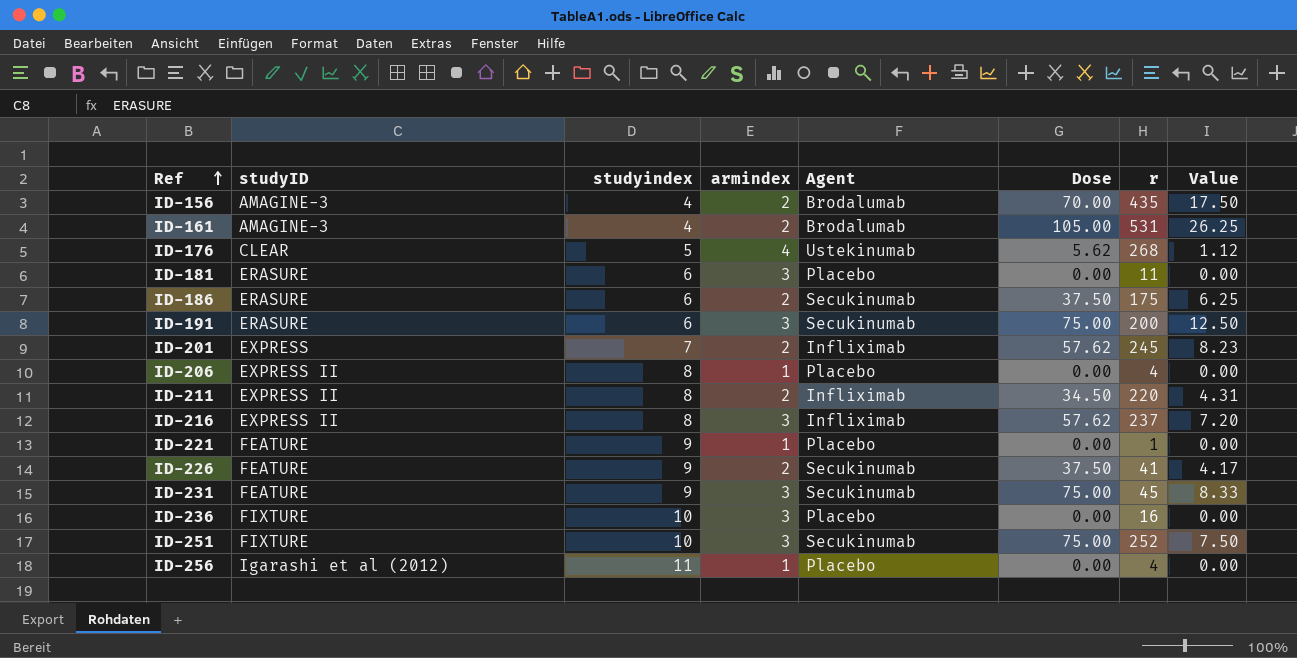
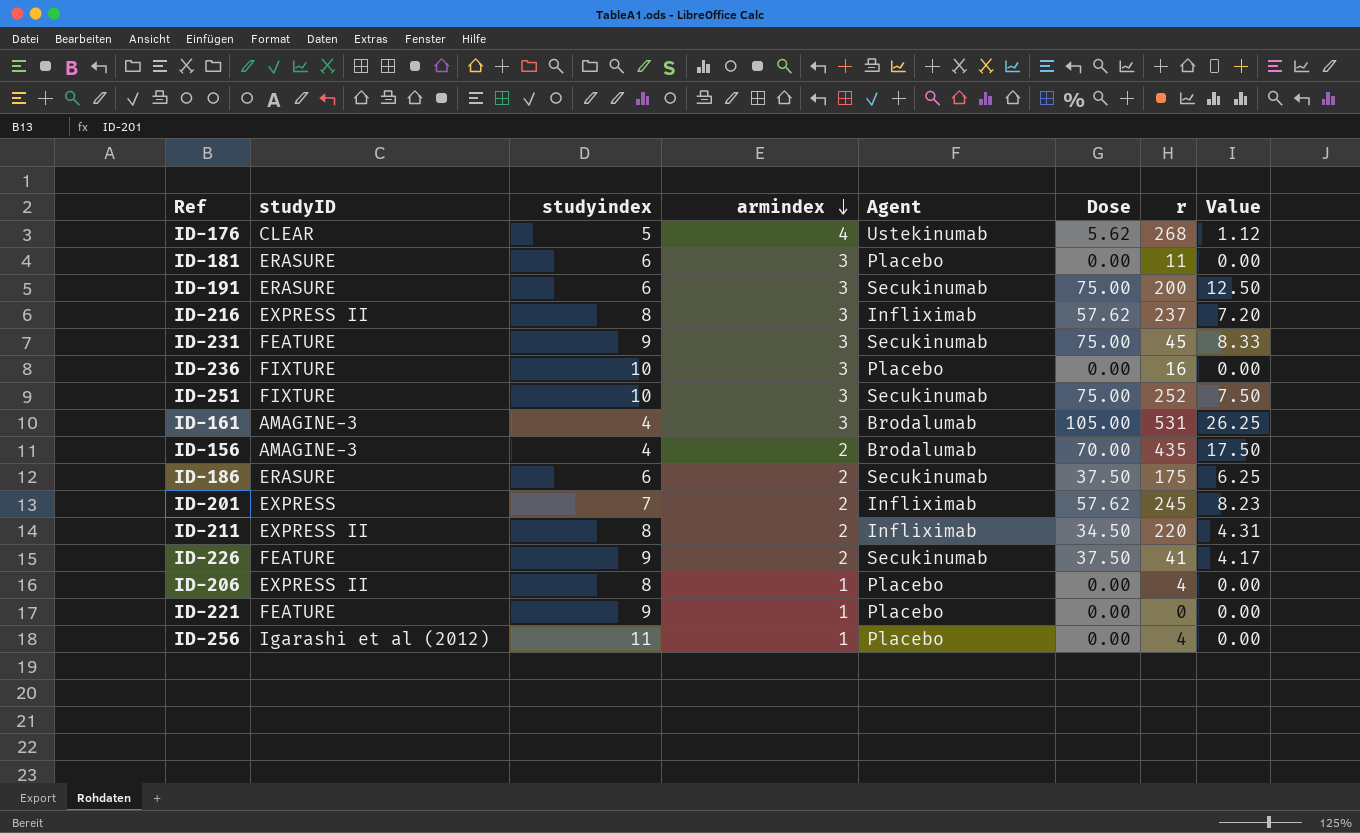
row order: Ref ascending -> armindex descending
ID-161 | armindex: 2 -> 3
ID-221 | r: 1 -> 0

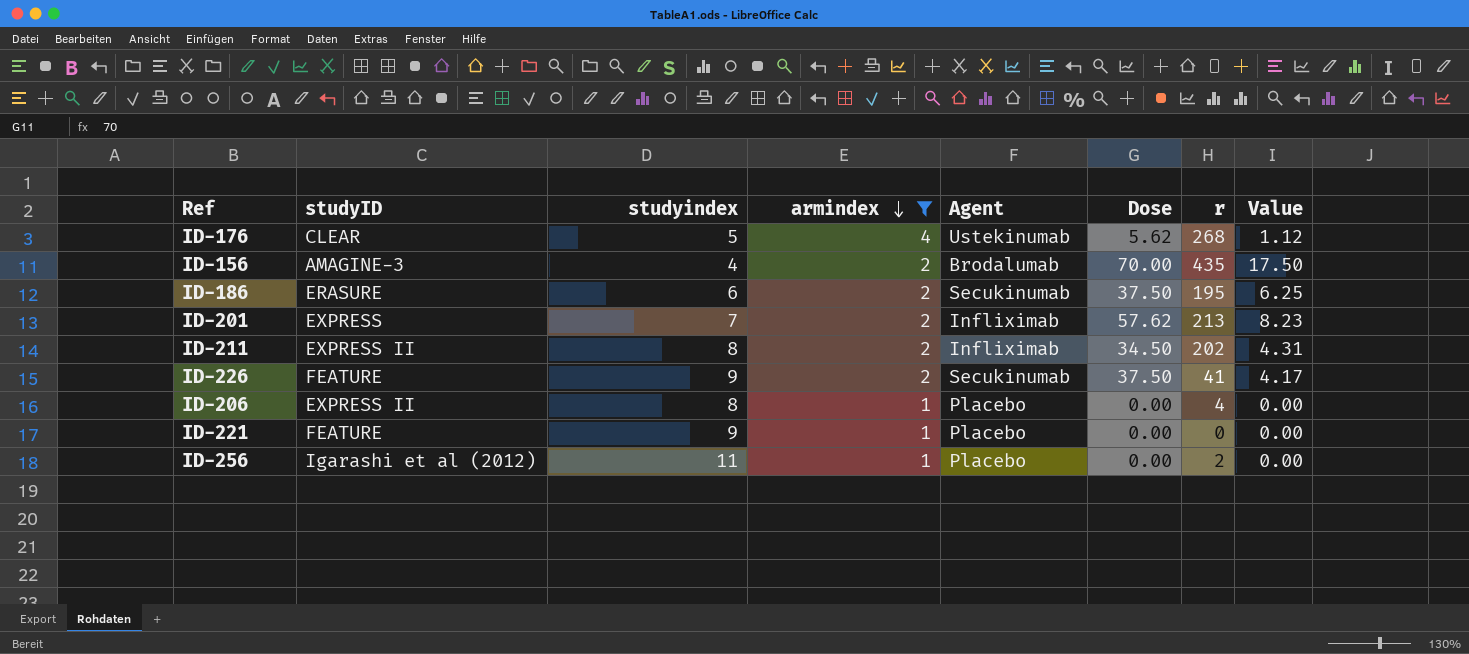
filter: none -> armindex != 3
ID-186 | r: 175 -> 195
ID-201 | r: 245 -> 213
ID-211 | r: 220 -> 202
ID-256 | r: 4 -> 2

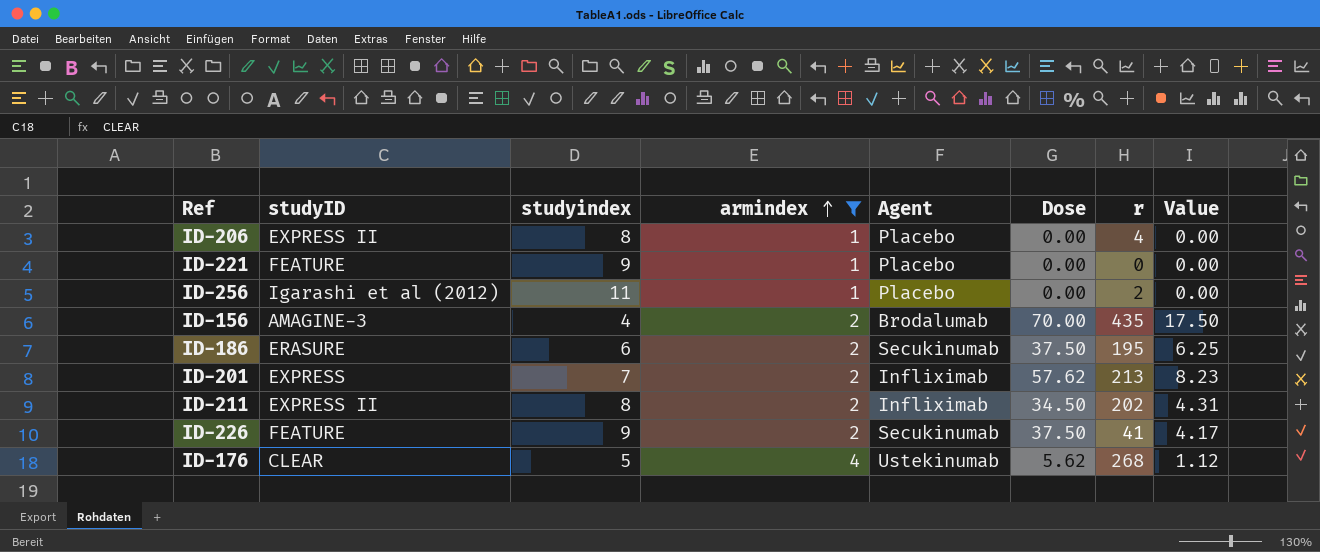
row order: armindex descending -> armindex ascending

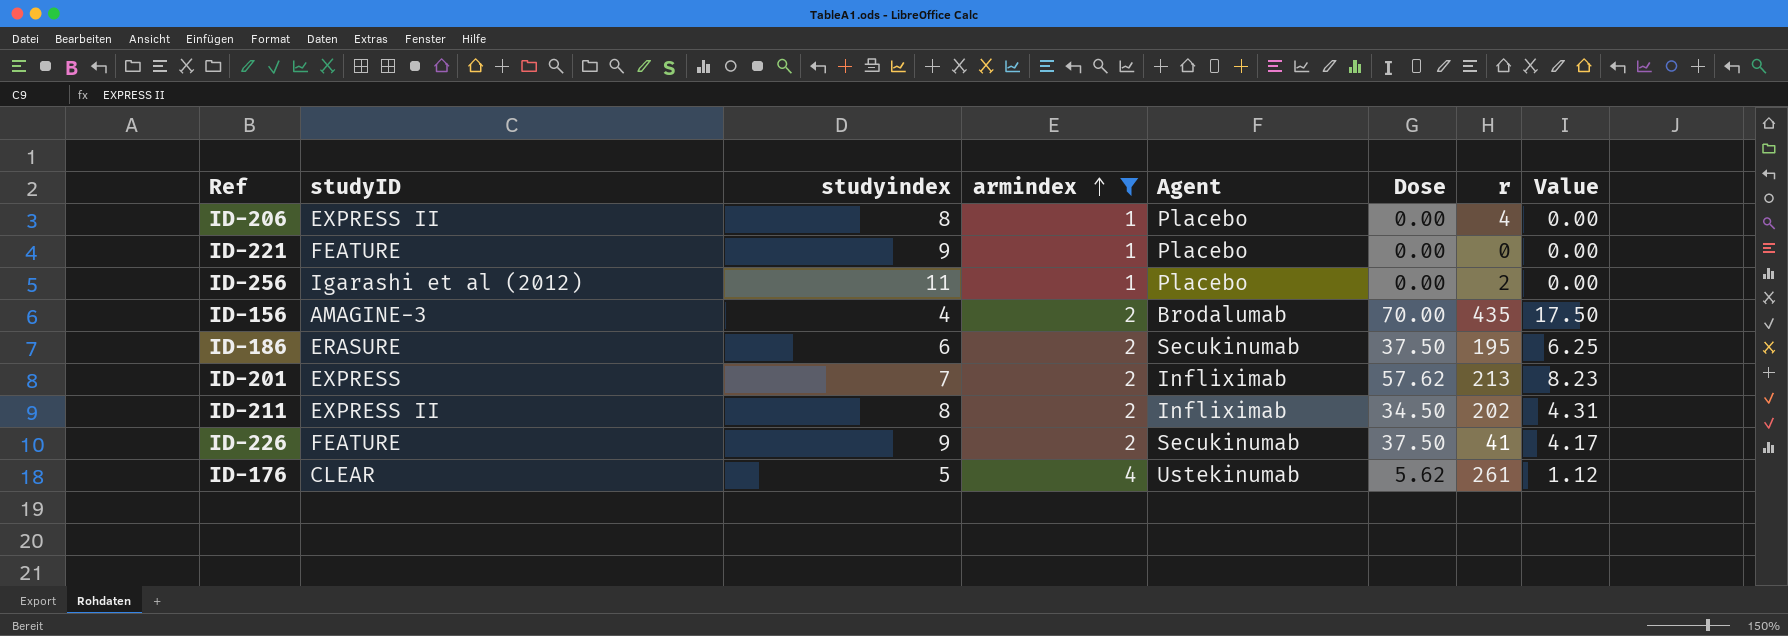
ID-176 | r: 268 -> 261

